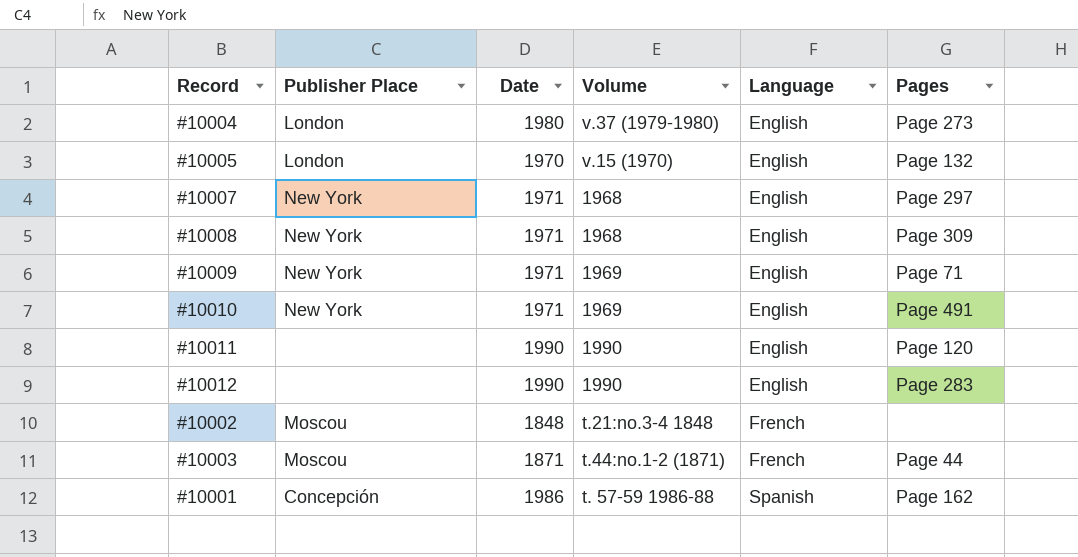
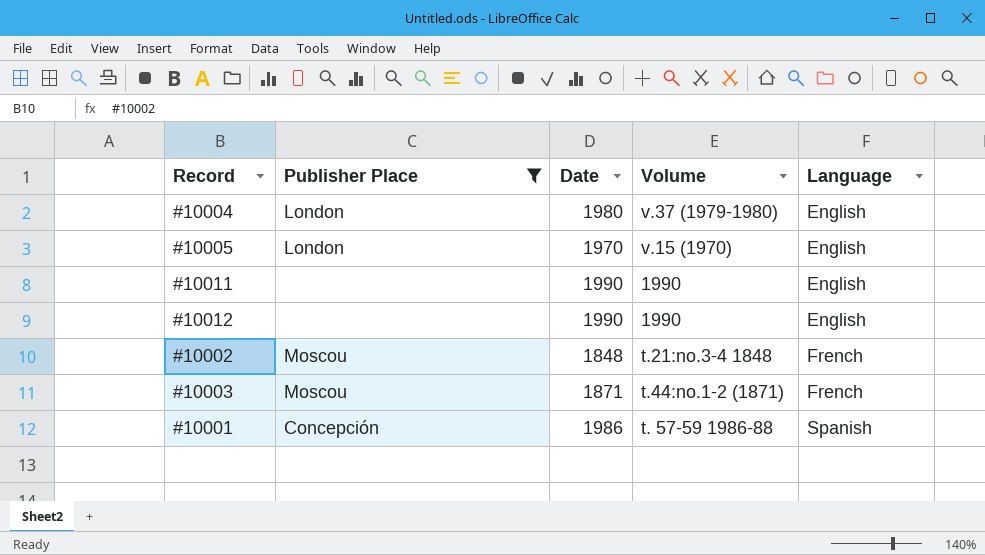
filter: none -> Publisher Place != New York
column Pages | position: 6 -> none

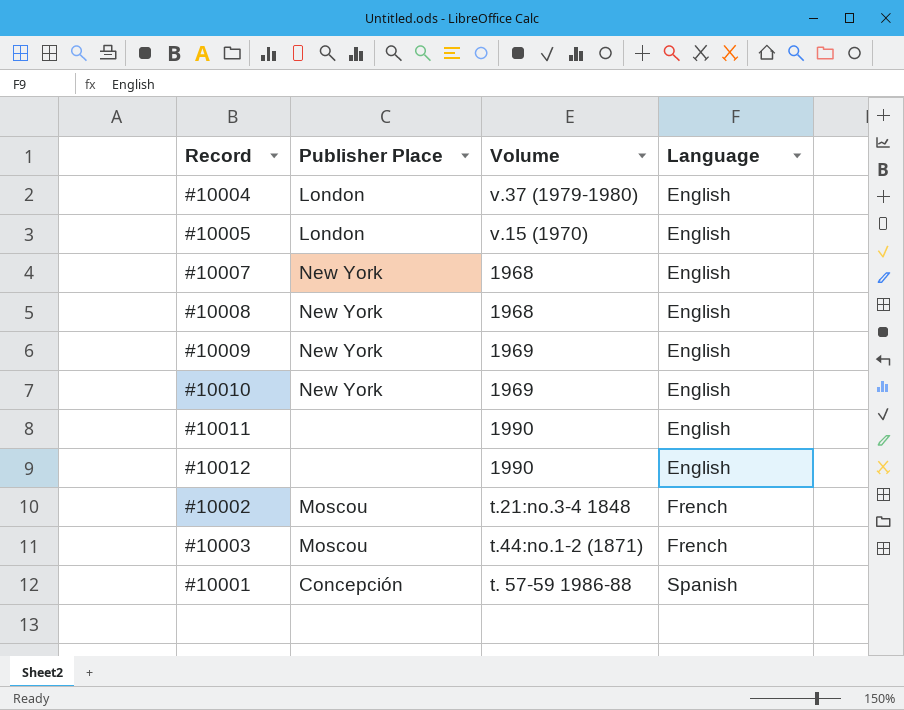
filter: Publisher Place != New York -> none
column Date | position: 3 -> none

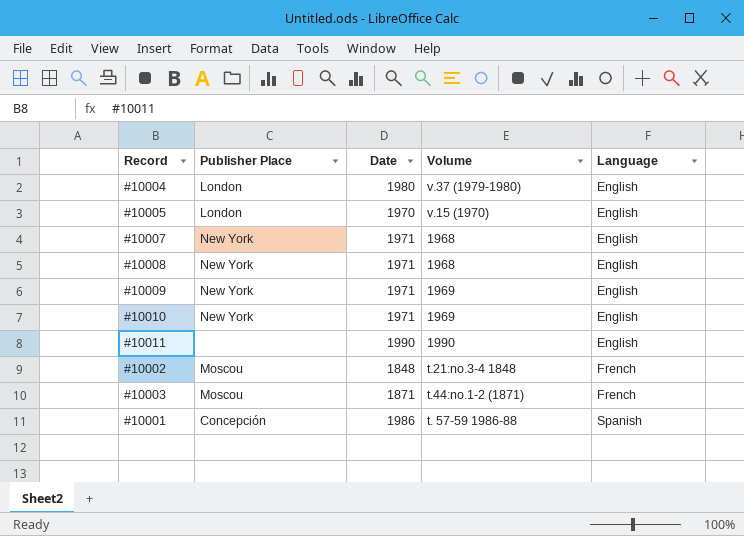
column Date | position: none -> 3
row #10012: none | 1990 | English -> none

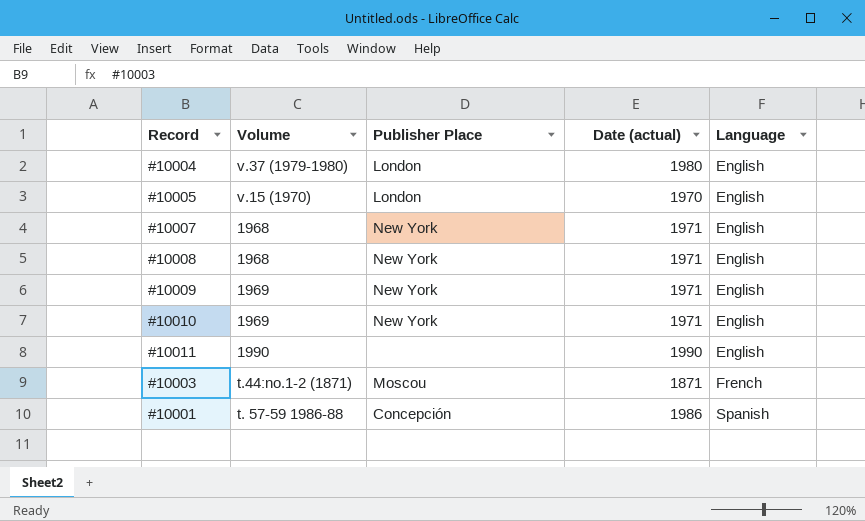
column Volume | position: 4 -> 2
column name: Date -> Date (actual)
row #10002: Moscou | 1848 | t.21:no.3-4 1848 | French -> none

